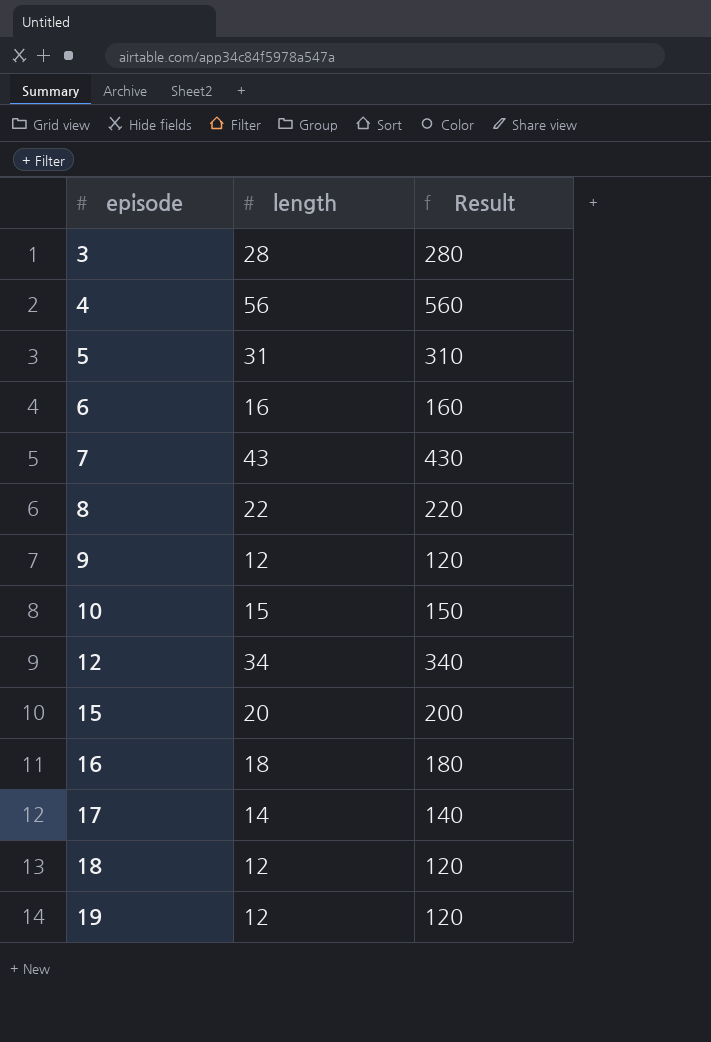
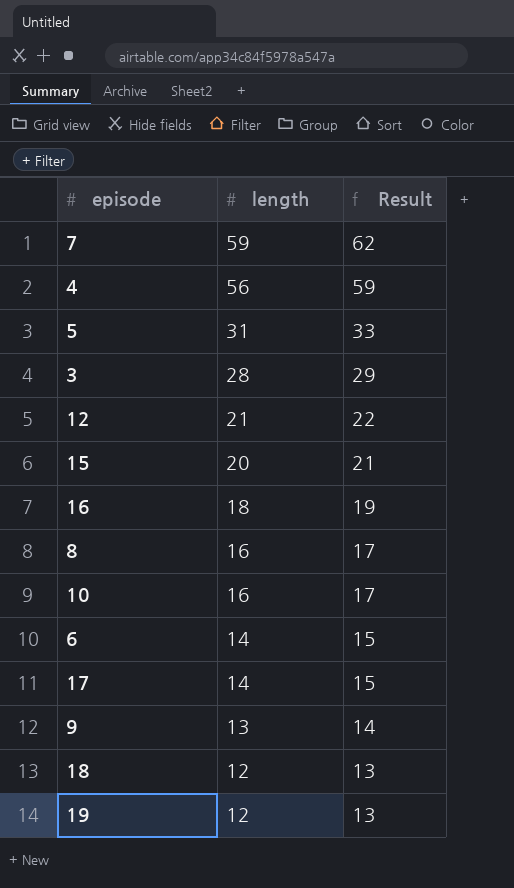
row order: episode ascending -> length descending
column Result | formula: [length] * 10 -> [length] * 1.05
7 | length: 43 -> 59
12 | length: 34 -> 21
8 | length: 22 -> 16
10 | length: 15 -> 16
6 | length: 16 -> 14
9 | length: 12 -> 13

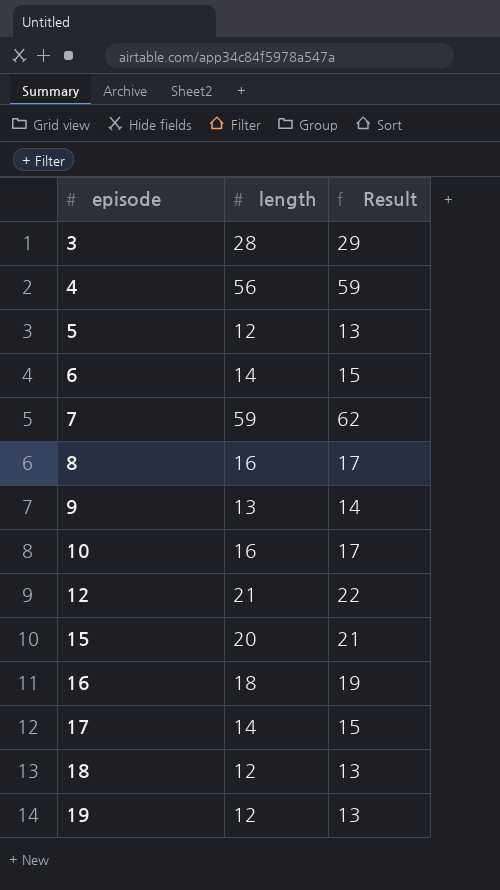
row order: length descending -> episode ascending
5 | length: 31 -> 12
5 | Result: 33 -> 13

